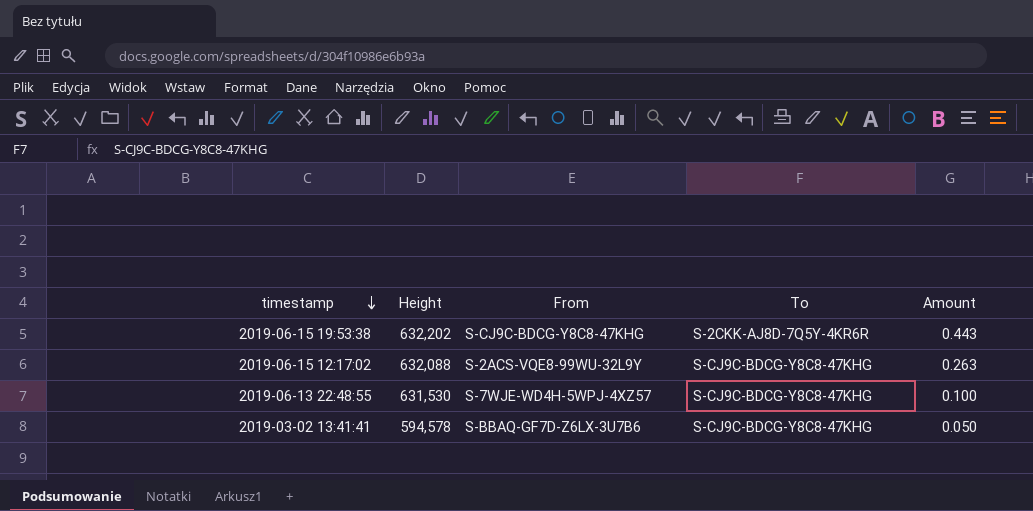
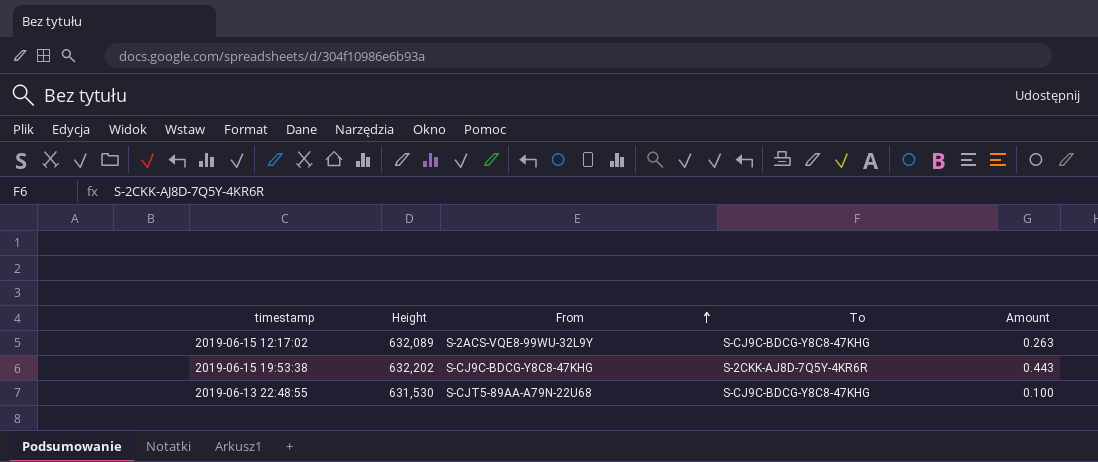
row order: timestamp descending -> From ascending
row 2019-03-02 13:41:41: 594,578 | S-BBAQ-GF7D-Z6LX-3U7B6 | S-CJ9C-BDCG-Y8C8-47KHG | 0.050 -> none
2019-06-15 12:17:02 | Height: 632,088 -> 632,089
2019-06-13 22:48:55 | From: S-7WJE-WD4H-5WPJ-4XZ57 -> S-CJT5-89AA-A79N-22U68

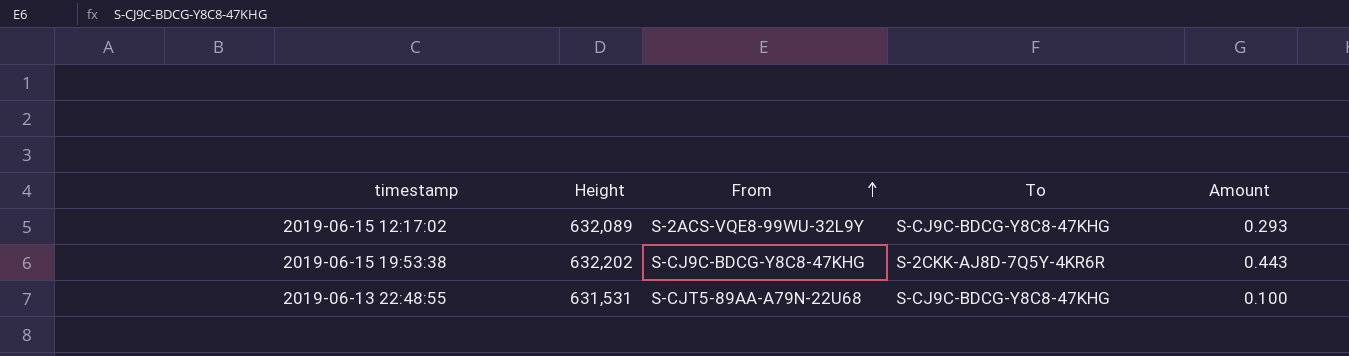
2019-06-15 12:17:02 | Amount: 0.263 -> 0.293
2019-06-13 22:48:55 | Height: 631,530 -> 631,531

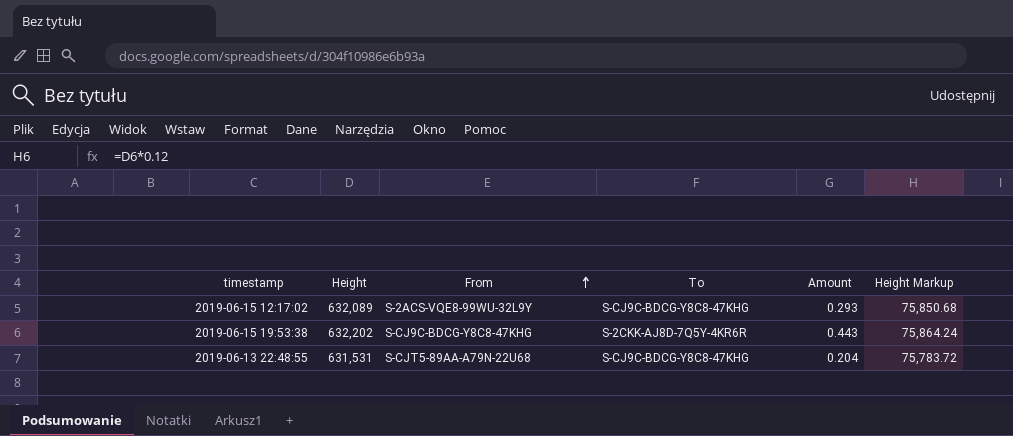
column Height Markup | formula: none -> [Height] * 0.12
2019-06-13 22:48:55 | Amount: 0.100 -> 0.204

